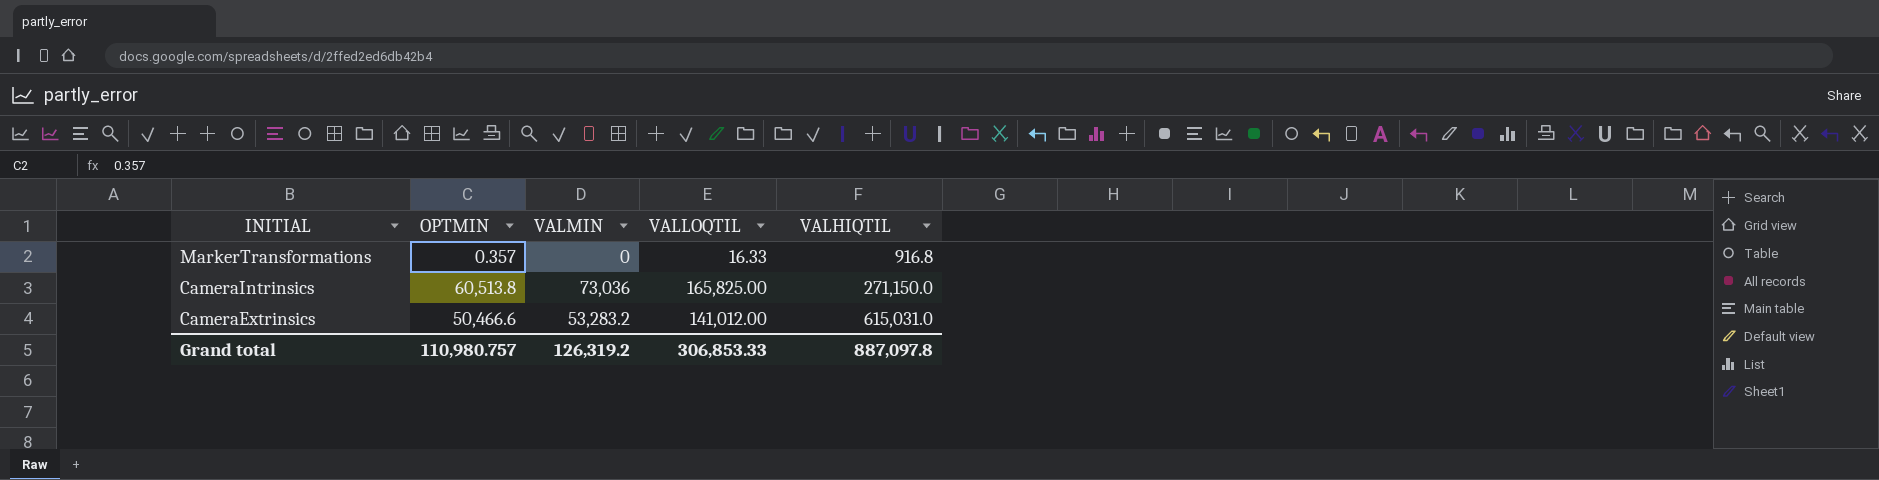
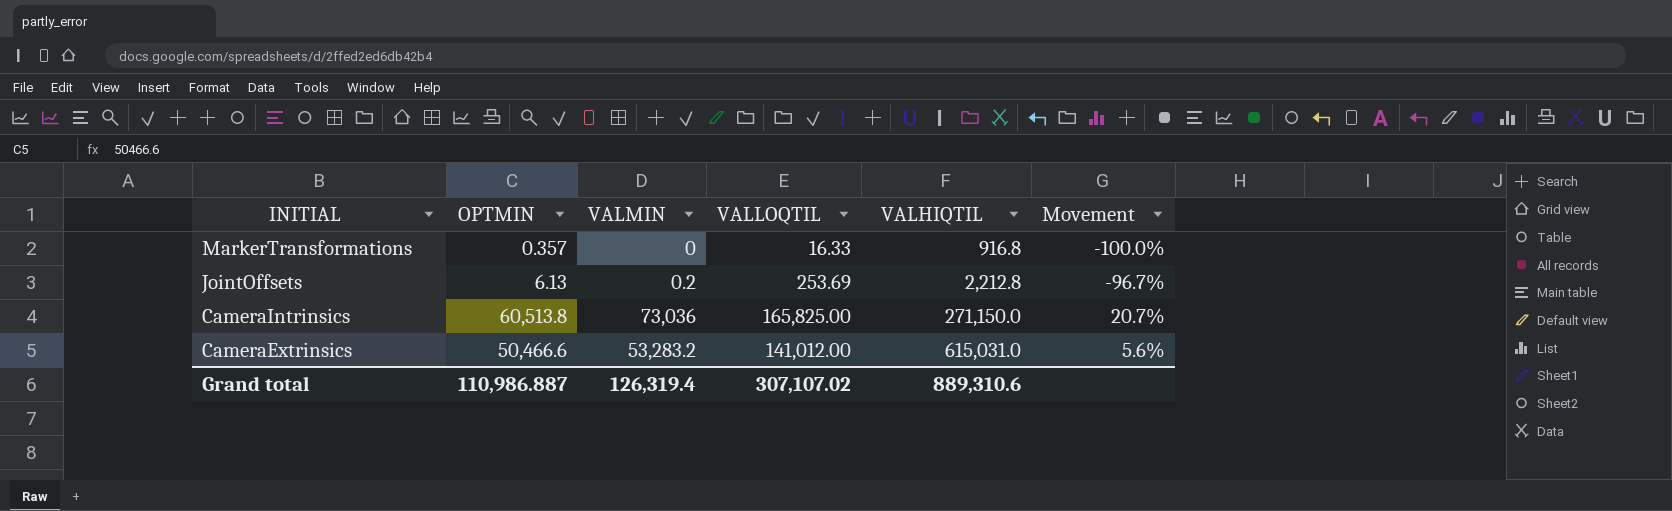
column Movement | formula: none -> ([VALMIN] - [OPTMIN]) / [OPTMIN]
row JointOffsets: none -> 6.13 | 0.2 | 253.69 | 2,212.8 | -96.7%
Grand total | OPTMIN: 110,980.757 -> 110,986.887
Grand total | VALMIN: 126,319.2 -> 126,319.4
Grand total | VALLOQTIL: 306,853.33 -> 307,107.02
Grand total | VALHIQTIL: 887,097.8 -> 889,310.6

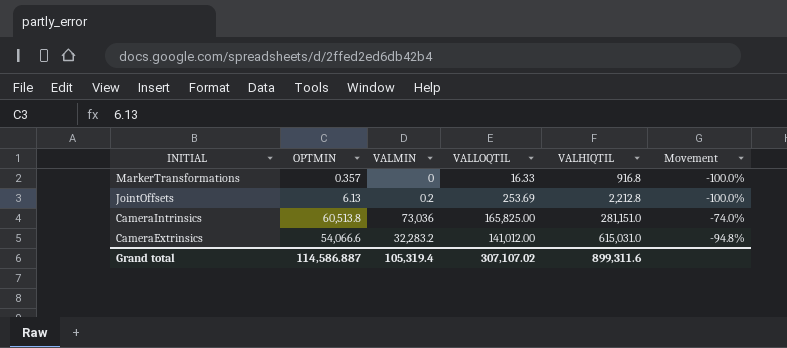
column Movement | formula: ([VALMIN] - [OPTMIN]) / [OPTMIN] -> ([VALMIN] - [VALHIQTIL]) / [VALHIQTIL]
CameraIntrinsics | VALHIQTIL: 271,150.0 -> 281,151.0
CameraExtrinsics | OPTMIN: 50,466.6 -> 54,066.6
CameraExtrinsics | VALMIN: 53,283.2 -> 32,283.2
Grand total | OPTMIN: 110,986.887 -> 114,586.887
Grand total | VALMIN: 126,319.4 -> 105,319.4
Grand total | VALHIQTIL: 889,310.6 -> 899,311.6

